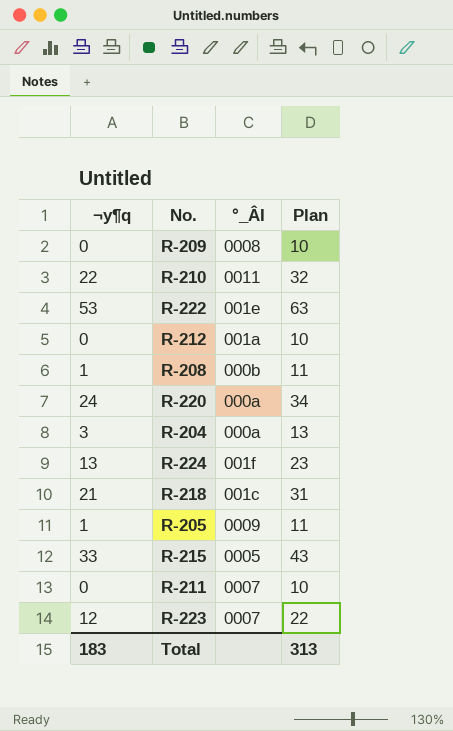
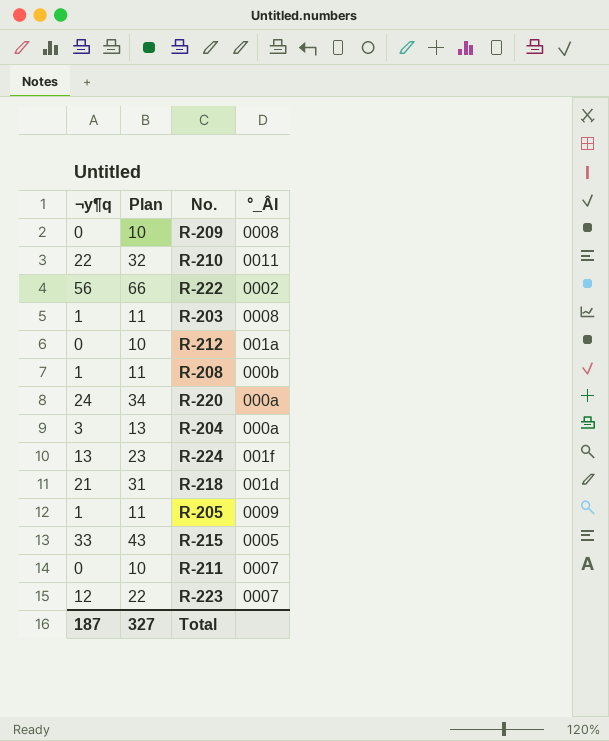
column Plan | position: 4 -> 2
R-222 | ¬y¶q: 53 -> 56
R-222 | Plan: 63 -> 66
R-222 | °_ÂI: 001e -> 0002
row R-203: none -> 1 | 11 | 0008
R-218 | °_ÂI: 001c -> 001d
Total | ¬y¶q: 183 -> 187
Total | Plan: 313 -> 327

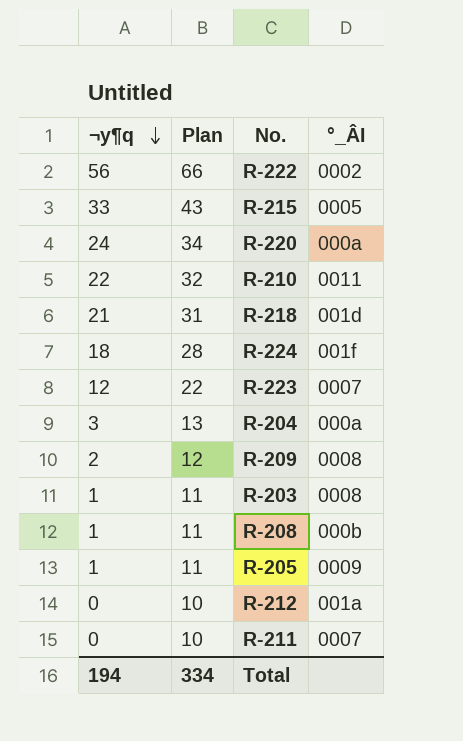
row order: none -> ¬y¶q descending
R-224 | ¬y¶q: 13 -> 18
R-224 | Plan: 23 -> 28
R-209 | ¬y¶q: 0 -> 2
R-209 | Plan: 10 -> 12
Total | ¬y¶q: 187 -> 194
Total | Plan: 327 -> 334

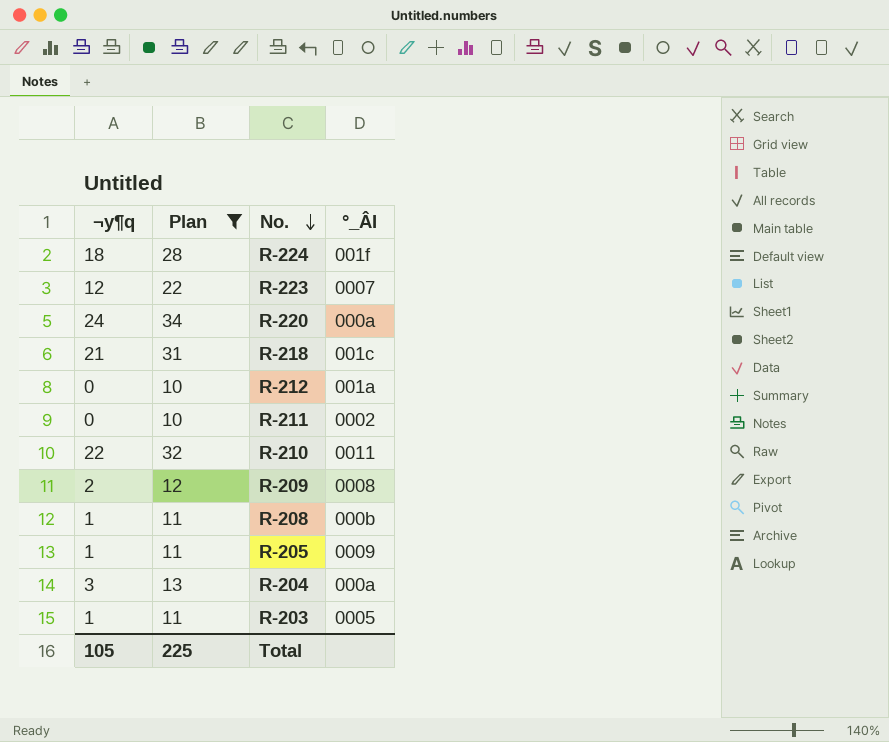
filter: none -> Plan <= 34
row order: ¬y¶q descending -> No. descending
R-218 | °_ÂI: 001d -> 001c
R-211 | °_ÂI: 0007 -> 0002
R-203 | °_ÂI: 0008 -> 0005
Total | ¬y¶q: 194 -> 105
Total | Plan: 334 -> 225

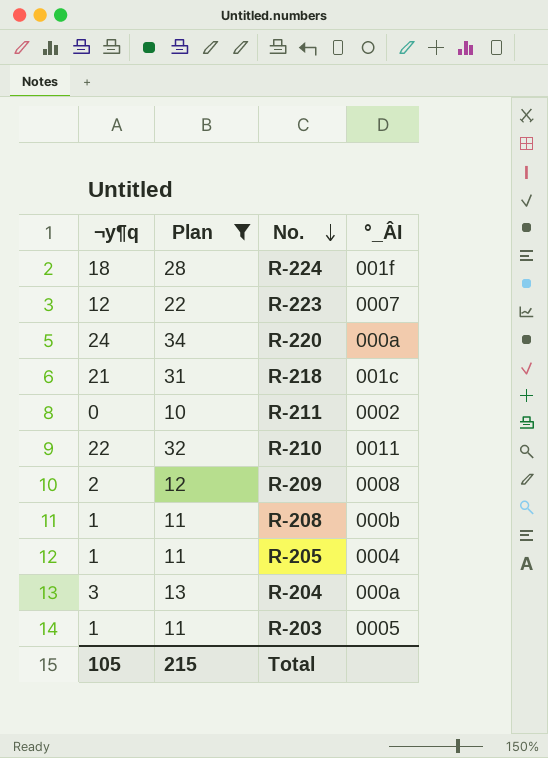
row R-212: 0 | 10 | 001a -> none
R-205 | °_ÂI: 0009 -> 0004
Total | Plan: 225 -> 215

